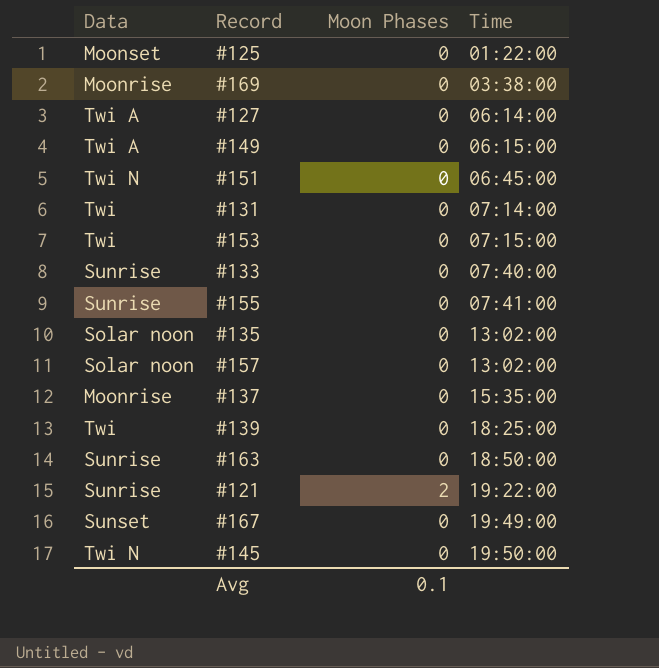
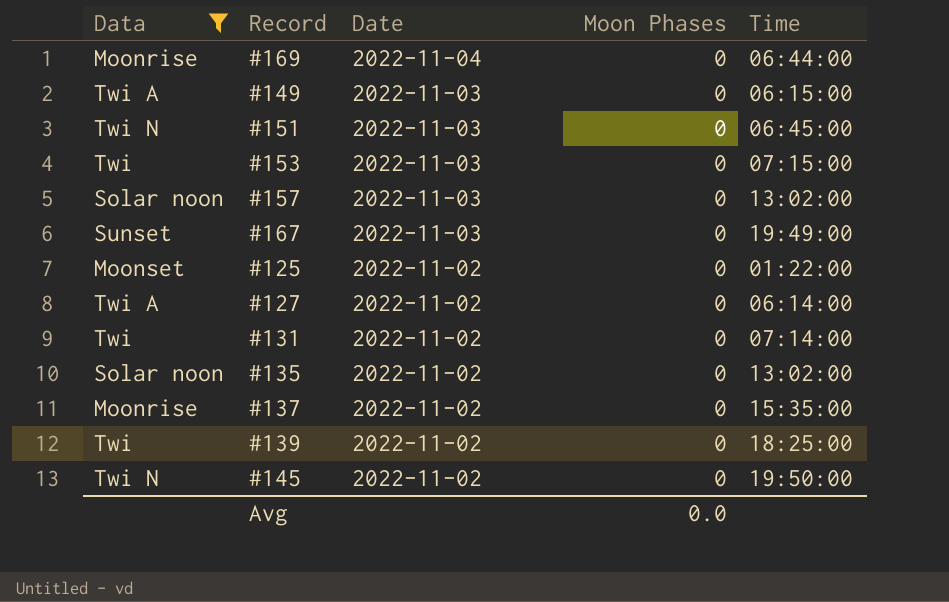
filter: none -> Data != Sunrise
row order: Time ascending -> Date descending
column Date | position: none -> 3
#169 | Time: 03:38:00 -> 06:44:00
Avg | Moon Phases: 0.1 -> 0.0

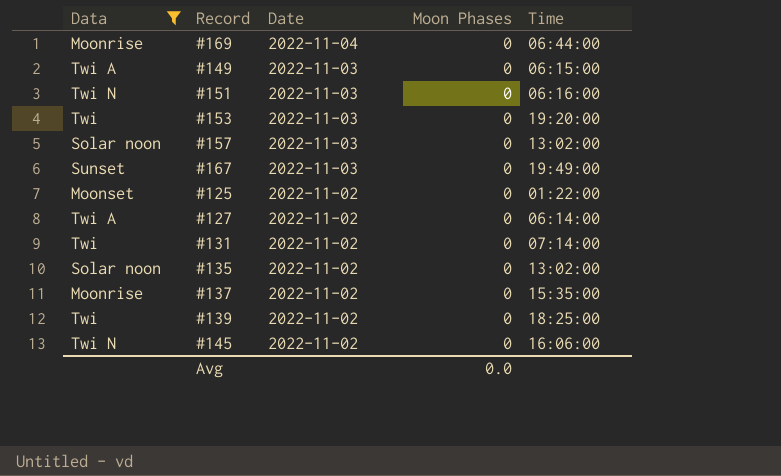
#151 | Time: 06:45:00 -> 06:16:00
#153 | Time: 07:15:00 -> 19:20:00
#145 | Time: 19:50:00 -> 16:06:00

